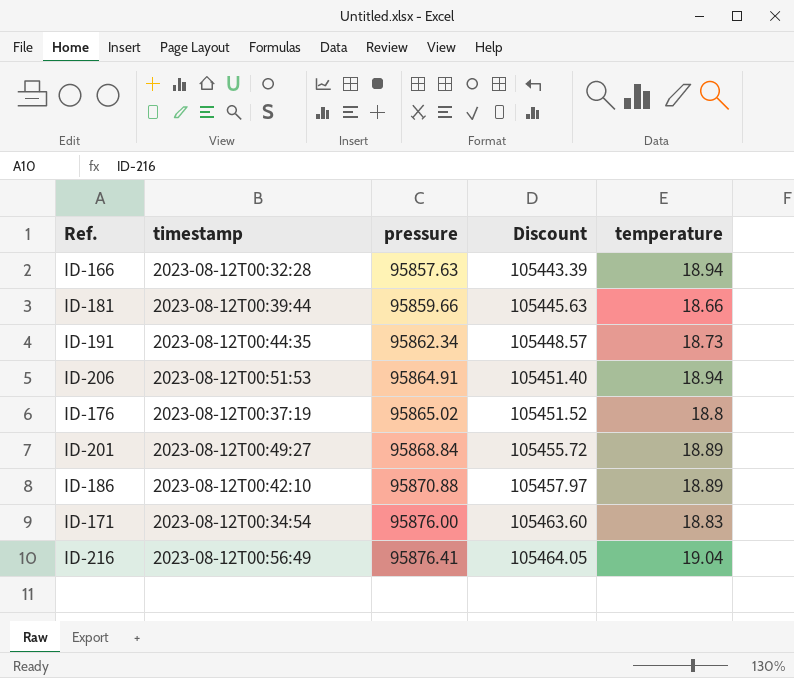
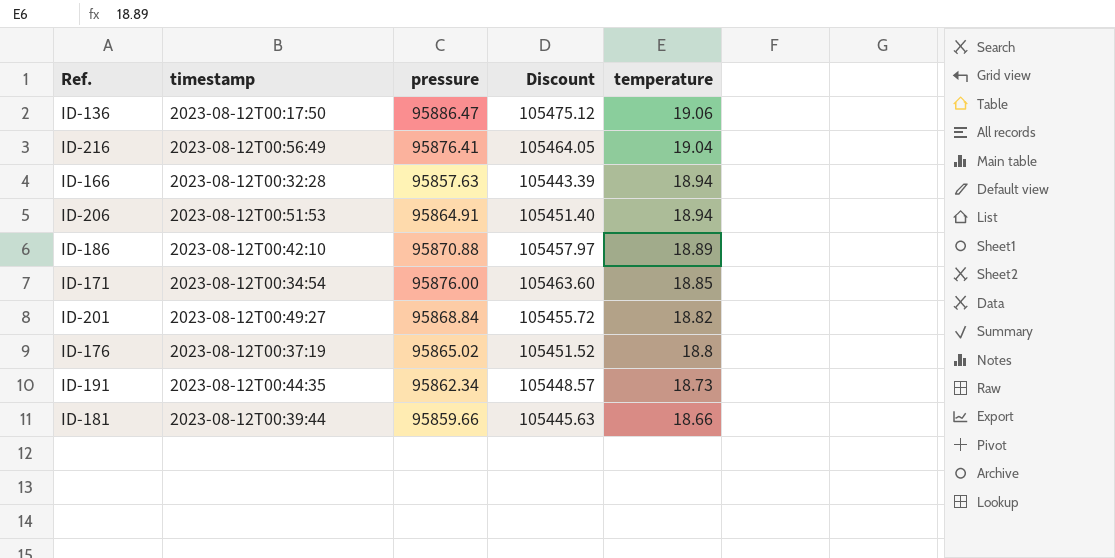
row order: pressure ascending -> temperature descending
row ID-136: none -> 2023-08-12T00:17:50 | 95886.47 | 105475.12 | 19.06
ID-171 | temperature: 18.83 -> 18.85
ID-201 | temperature: 18.89 -> 18.82

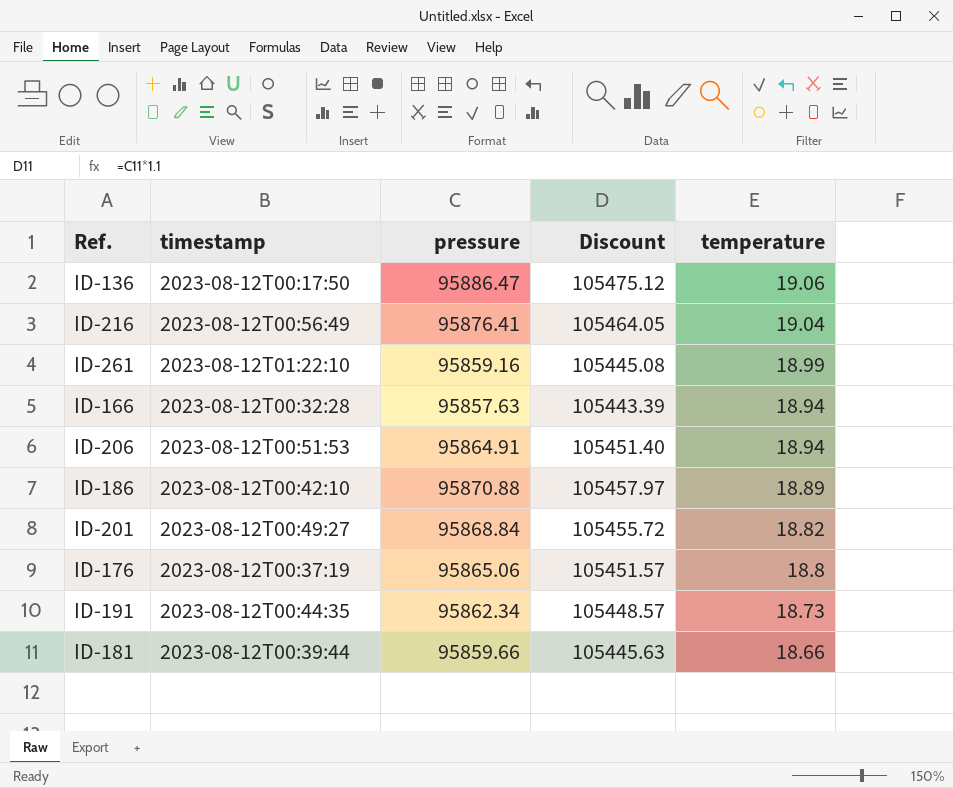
row ID-171: 2023-08-12T00:34:54 | 95876.00 | 105463.60 | 18.85 -> none
row ID-261: none -> 2023-08-12T01:22:10 | 95859.16 | 105445.08 | 18.99
ID-176 | pressure: 95865.02 -> 95865.06
ID-176 | Discount: 105451.52 -> 105451.57

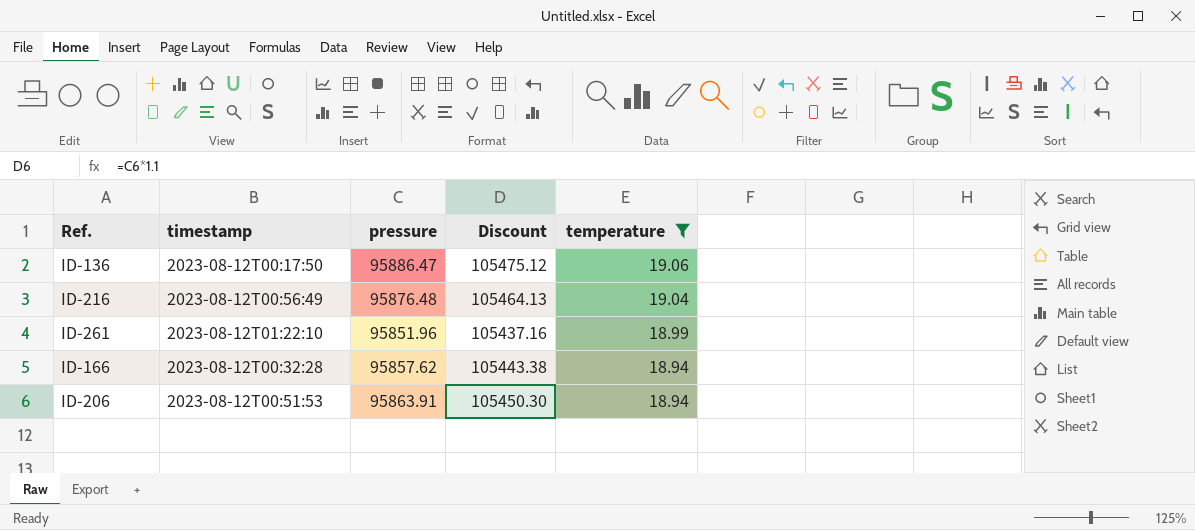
filter: none -> temperature >= 18.94
ID-216 | pressure: 95876.41 -> 95876.48
ID-216 | Discount: 105464.05 -> 105464.13
ID-261 | pressure: 95859.16 -> 95851.96
ID-261 | Discount: 105445.08 -> 105437.16
ID-166 | pressure: 95857.63 -> 95857.62
ID-166 | Discount: 105443.39 -> 105443.38
ID-206 | pressure: 95864.91 -> 95863.91
ID-206 | Discount: 105451.40 -> 105450.30

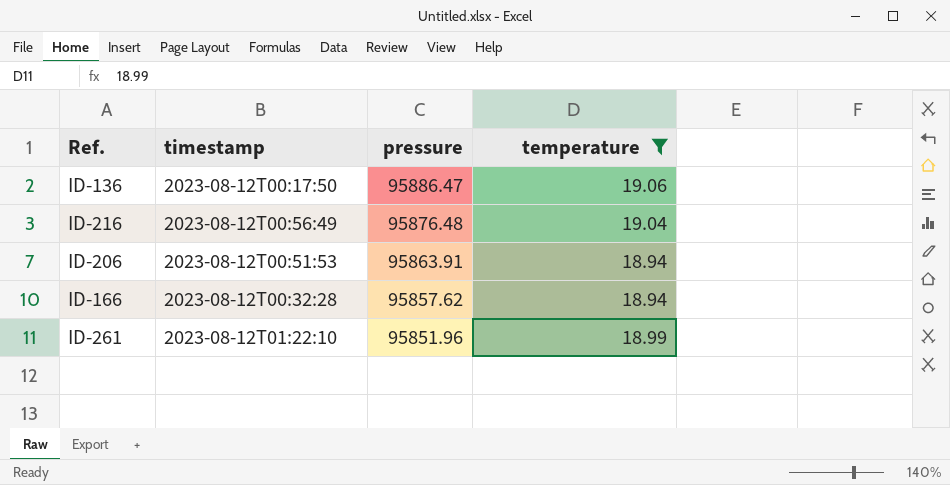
row order: temperature descending -> pressure descending
column Discount | formula: [pressure] * 1.1 -> none

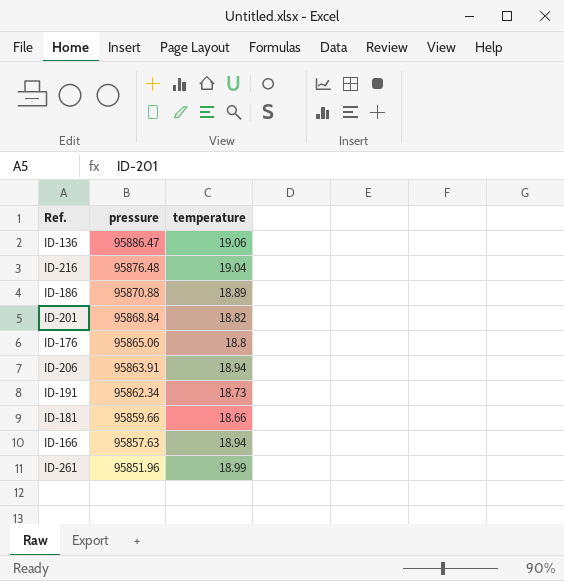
filter: temperature >= 18.94 -> none
column timestamp | position: 2 -> none
ID-166 | pressure: 95857.62 -> 95857.63

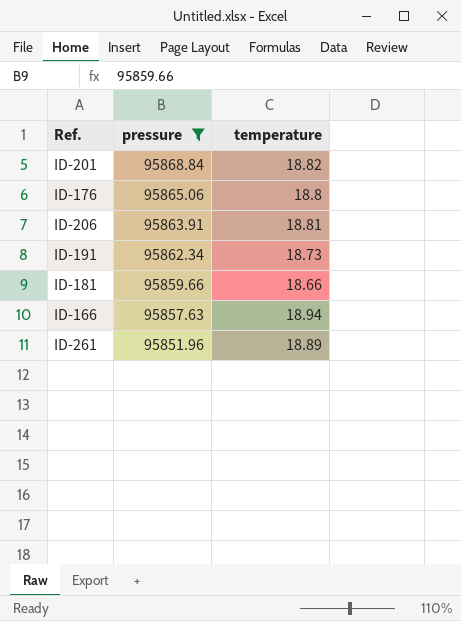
filter: none -> pressure <= 95868.84
ID-206 | temperature: 18.94 -> 18.81
ID-261 | temperature: 18.99 -> 18.89

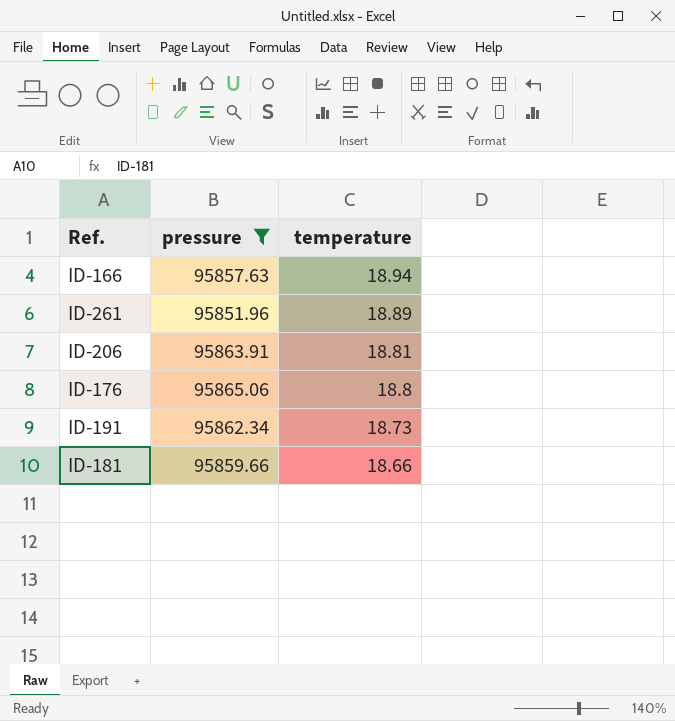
row order: pressure descending -> temperature descending
row ID-201: 95868.84 | 18.82 -> none

